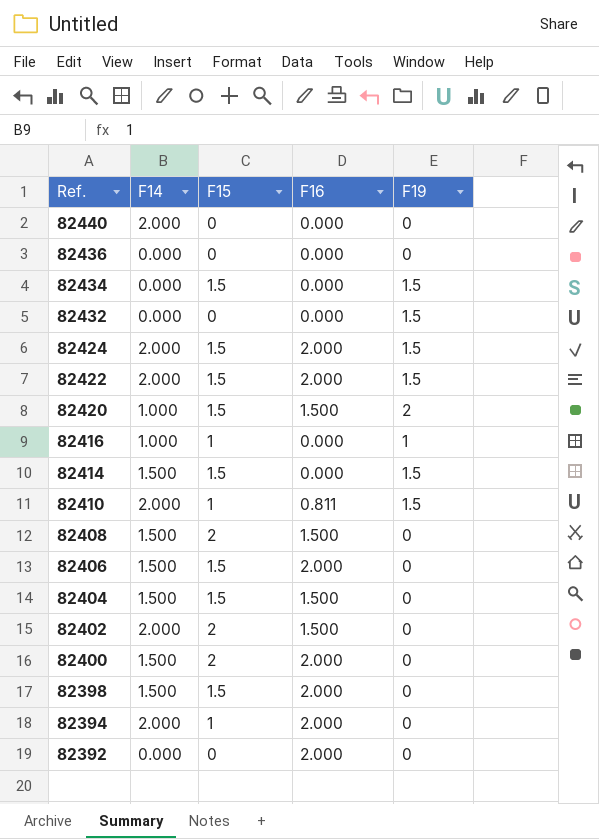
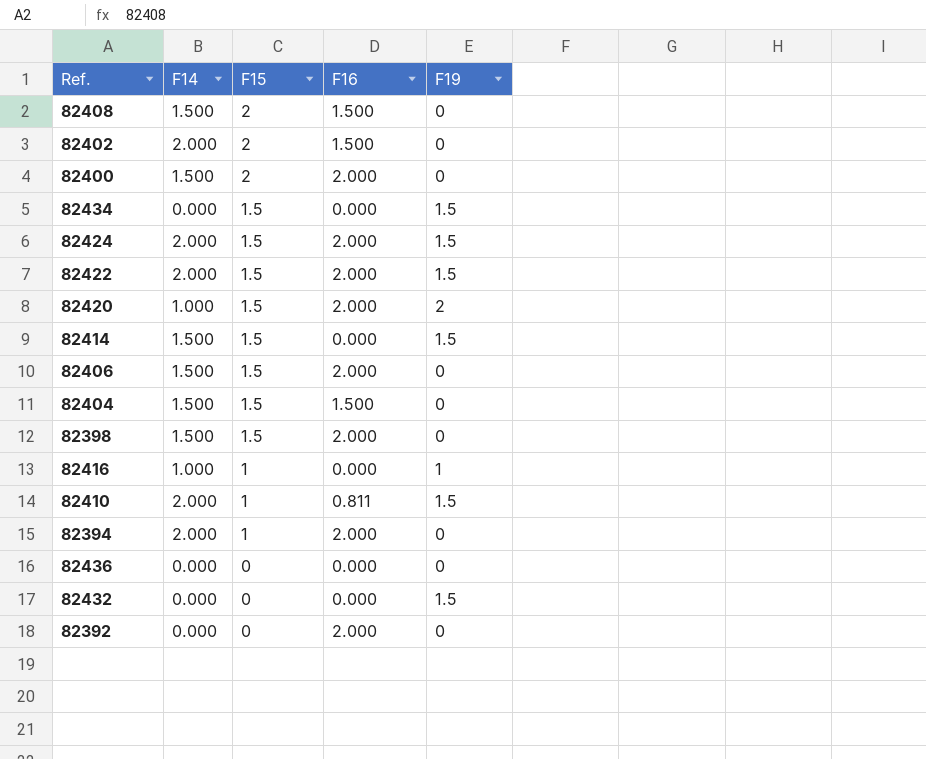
row order: Ref. descending -> F15 descending
row 82440: 2.000 | 0 | 0.000 | 0 -> none
82420 | F16: 1.500 -> 2.000

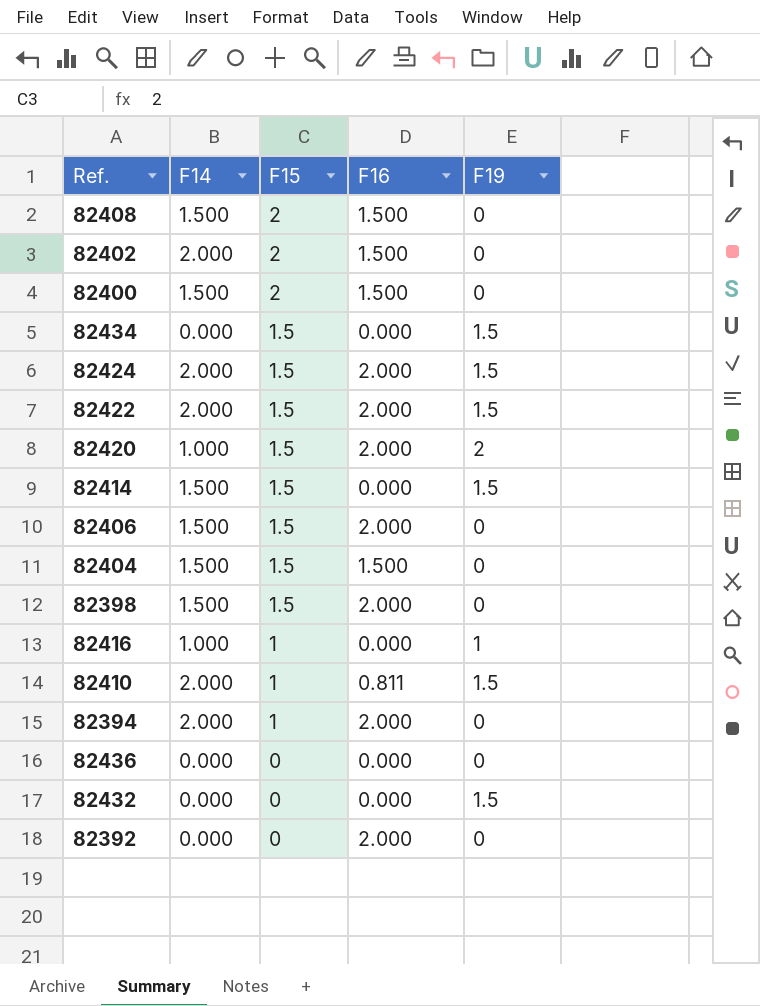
82400 | F16: 2.000 -> 1.500

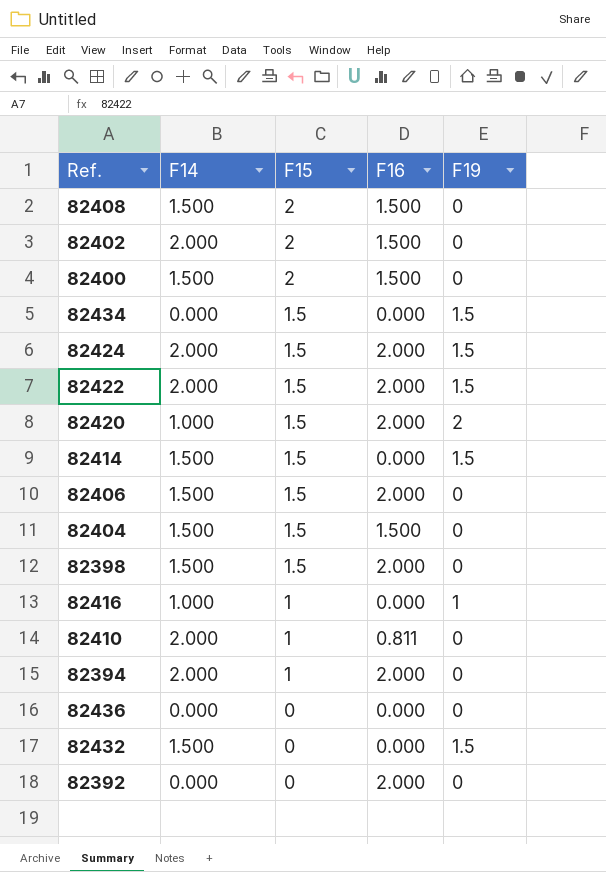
82410 | F19: 1.5 -> 0
82432 | F14: 0.000 -> 1.500

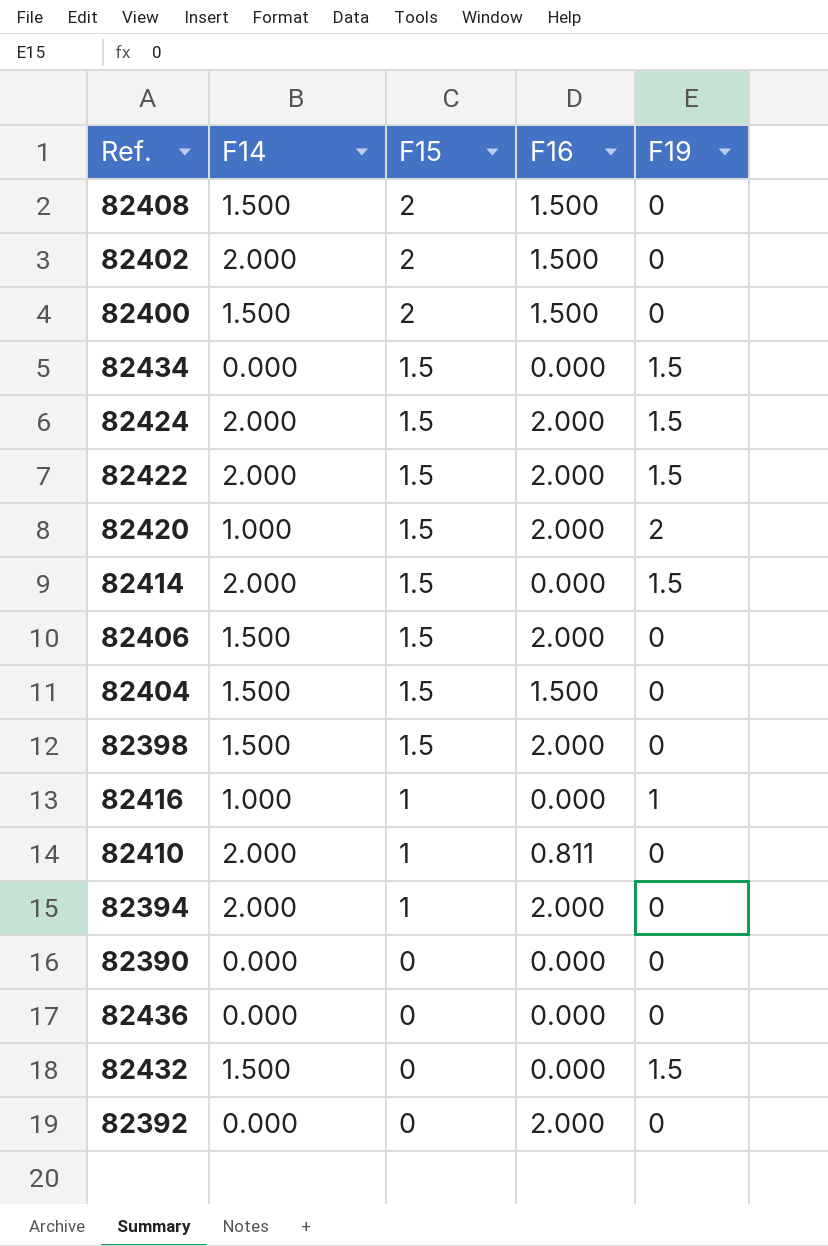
82414 | F14: 1.500 -> 2.000
row 82390: none -> 0.000 | 0 | 0.000 | 0

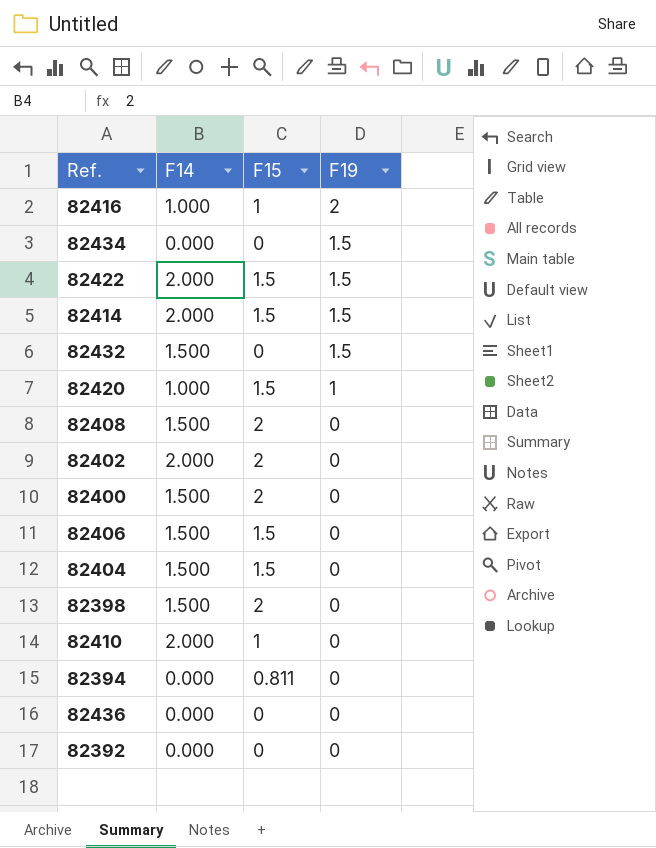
row order: F15 descending -> F19 descending
column F16 | position: 4 -> none
row 82424: 2.000 | 1.5 | 2.000 | 1.5 -> none
row 82390: 0.000 | 0 | 0.000 | 0 -> none
82416 | F19: 1 -> 2
82434 | F15: 1.5 -> 0
82420 | F19: 2 -> 1
82398 | F15: 1.5 -> 2
82394 | F14: 2.000 -> 0.000
82394 | F15: 1 -> 0.811

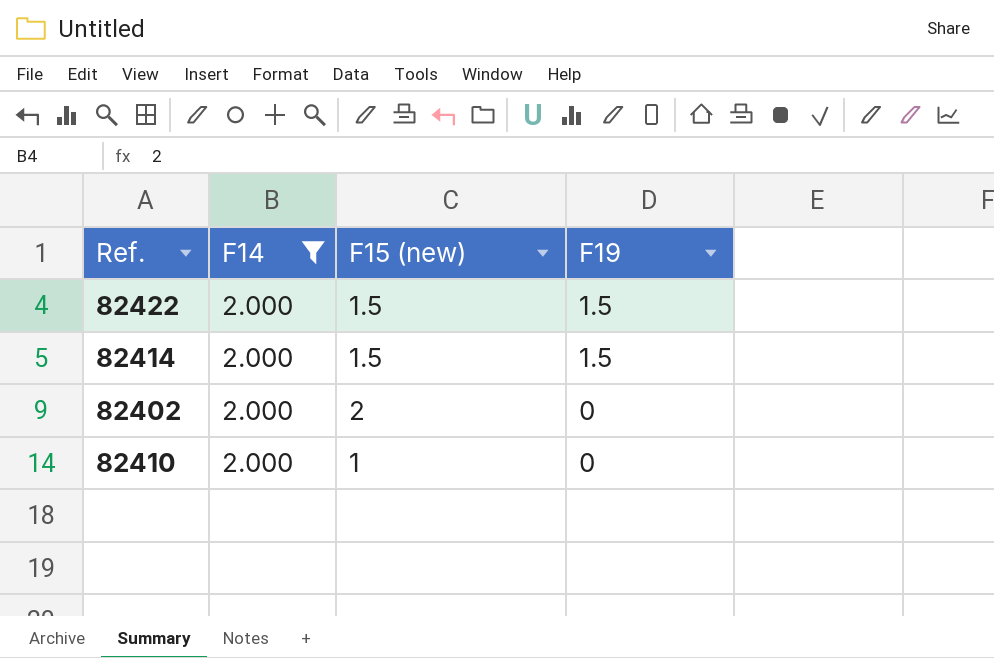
filter: none -> F14 = 2.000
column name: F15 -> F15 (new)

